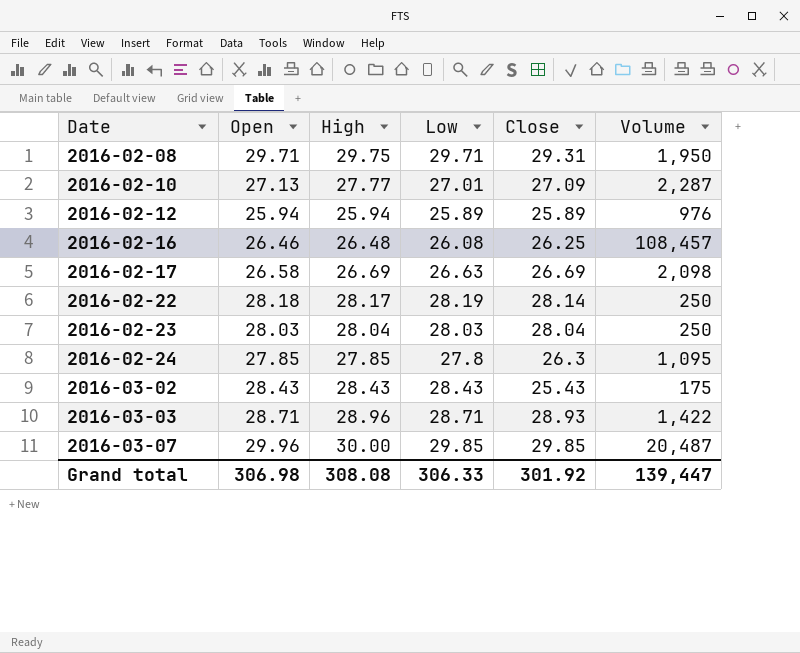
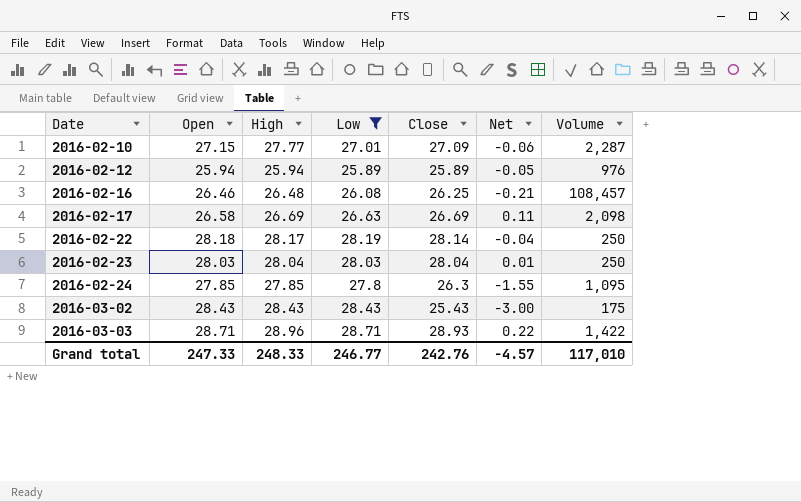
filter: none -> Low <= 28.71
column Net | formula: none -> [Close] - [Open]
2016-02-10 | Open: 27.13 -> 27.15
Grand total | Open: 306.98 -> 247.33
Grand total | High: 308.08 -> 248.33
Grand total | Low: 306.33 -> 246.77
Grand total | Close: 301.92 -> 242.76
Grand total | Volume: 139,447 -> 117,010

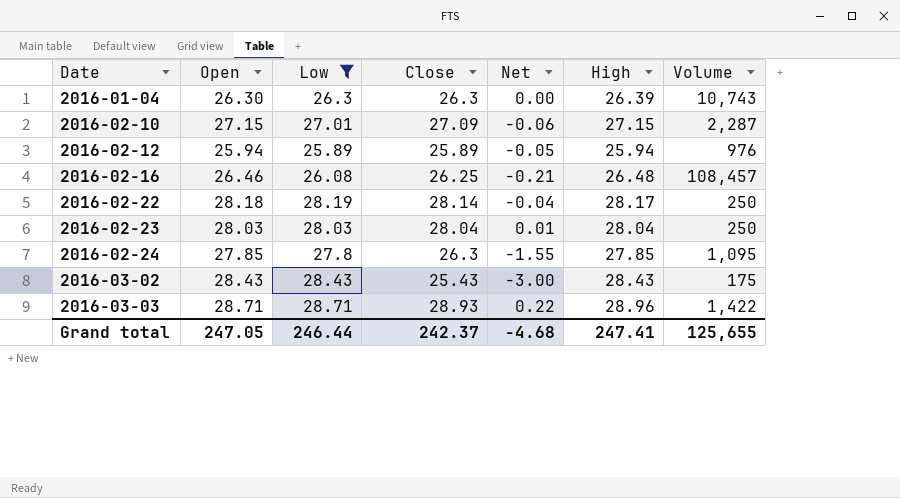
column High | position: 3 -> 6
row 2016-02-17: 26.58 | 26.69 | 26.63 | 26.69 | 0.11 | 2,098 -> none
row 2016-01-04: none -> 26.30 | 26.3 | 26.3 | 0.00 | 26.39 | 10,743
2016-02-10 | High: 27.77 -> 27.15
Grand total | Open: 247.33 -> 247.05
Grand total | Low: 246.77 -> 246.44
Grand total | Close: 242.76 -> 242.37
Grand total | Net: -4.57 -> -4.68
Grand total | High: 248.33 -> 247.41
Grand total | Volume: 117,010 -> 125,655

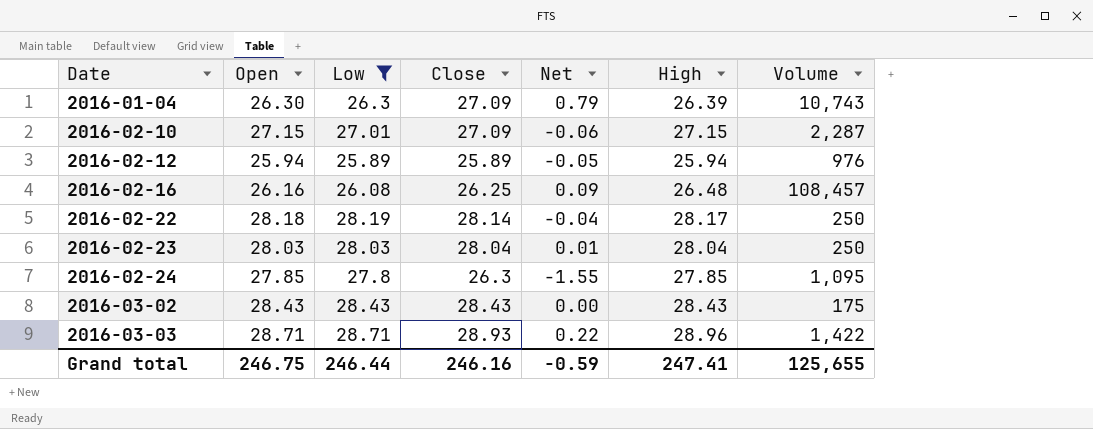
2016-01-04 | Close: 26.3 -> 27.09
2016-01-04 | Net: 0.00 -> 0.79
2016-02-16 | Open: 26.46 -> 26.16
2016-02-16 | Net: -0.21 -> 0.09
2016-03-02 | Close: 25.43 -> 28.43
2016-03-02 | Net: -3.00 -> 0.00
Grand total | Open: 247.05 -> 246.75
Grand total | Close: 242.37 -> 246.16
Grand total | Net: -4.68 -> -0.59

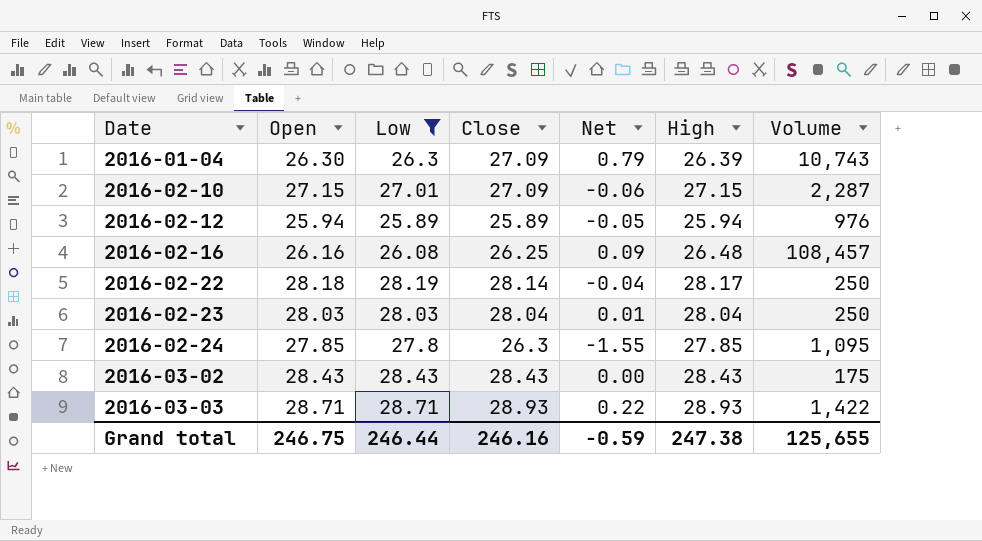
2016-03-03 | High: 28.96 -> 28.93
Grand total | High: 247.41 -> 247.38

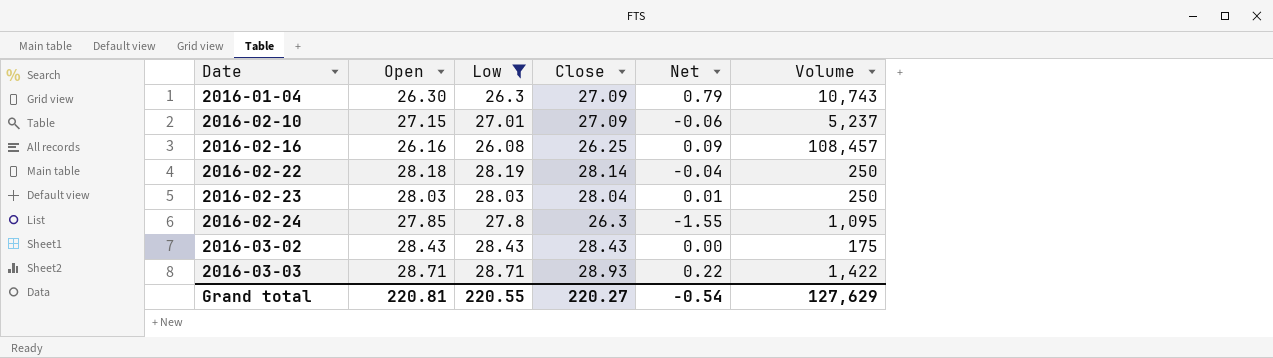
column High | position: 6 -> none
row 2016-02-12: 25.94 | 25.89 | 25.89 | -0.05 | 25.94 | 976 -> none
2016-02-10 | Volume: 2,287 -> 5,237
Grand total | Open: 246.75 -> 220.81
Grand total | Low: 246.44 -> 220.55
Grand total | Close: 246.16 -> 220.27
Grand total | Net: -0.59 -> -0.54
Grand total | Volume: 125,655 -> 127,629

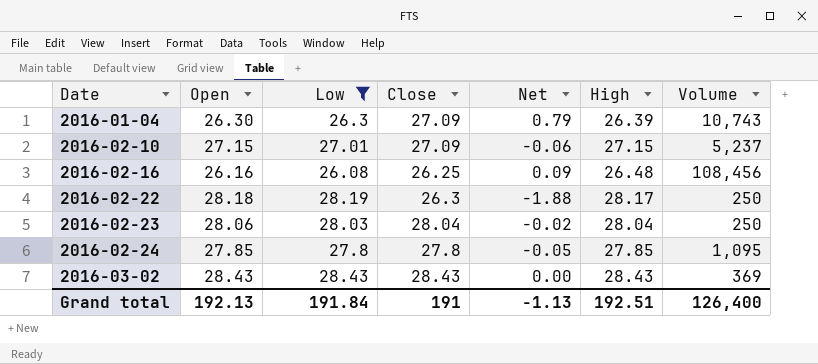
column High | position: none -> 6
row 2016-03-03: 28.71 | 28.71 | 28.93 | 0.22 | 1,422 -> none
2016-02-16 | Volume: 108,457 -> 108,456
2016-02-22 | Close: 28.14 -> 26.3
2016-02-22 | Net: -0.04 -> -1.88
2016-02-23 | Open: 28.03 -> 28.06
2016-02-23 | Net: 0.01 -> -0.02
2016-02-24 | Close: 26.3 -> 27.8
2016-02-24 | Net: -1.55 -> -0.05
2016-03-02 | Volume: 175 -> 369
Grand total | Open: 220.81 -> 192.13
Grand total | Low: 220.55 -> 191.84
Grand total | Close: 220.27 -> 191
Grand total | Net: -0.54 -> -1.13
Grand total | Volume: 127,629 -> 126,400

